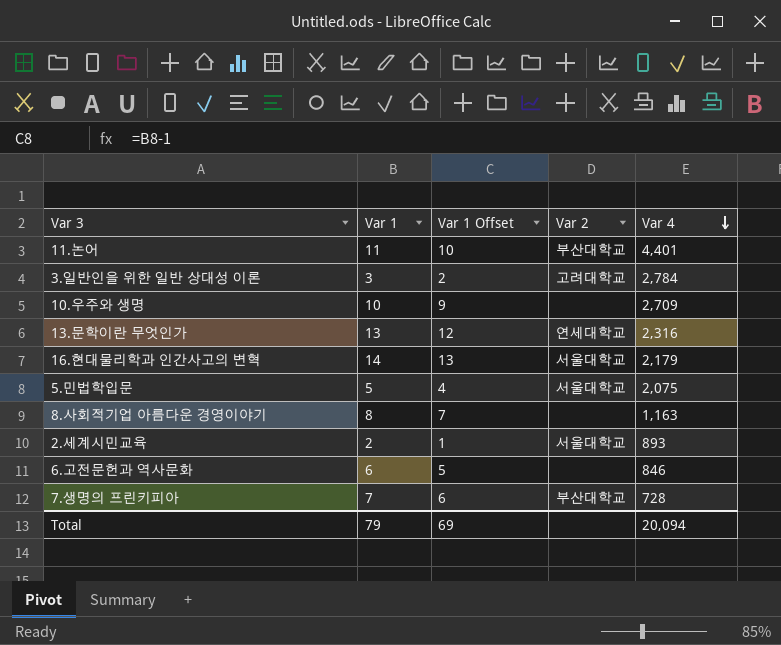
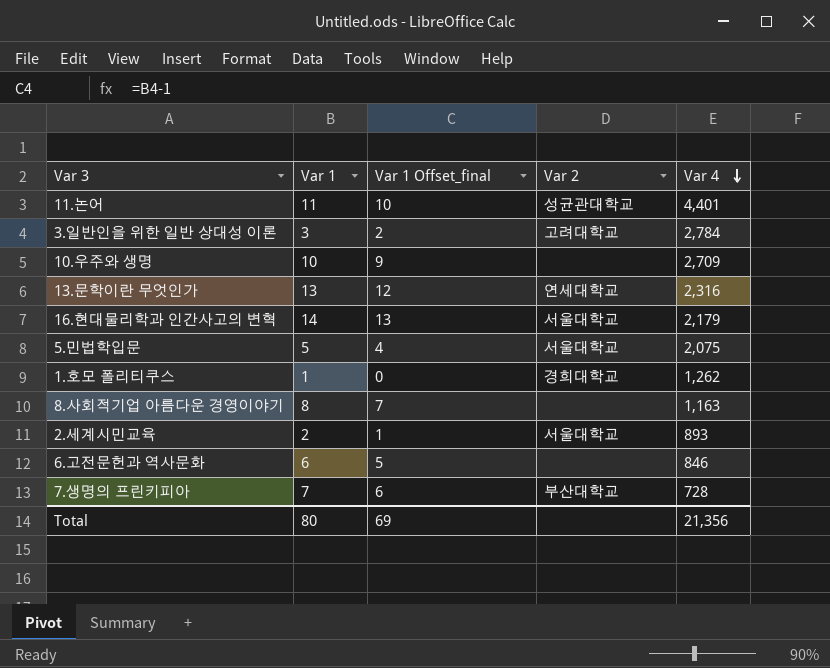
column name: Var 1 Offset -> Var 1 Offset_final
11.논어 | Var 2: 부산대학교 -> 성균관대학교
row 1.호모 폴리티쿠스: none -> 1 | 0 | 경희대학교 | 1,262
Total | Var 1: 79 -> 80
Total | Var 4: 20,094 -> 21,356

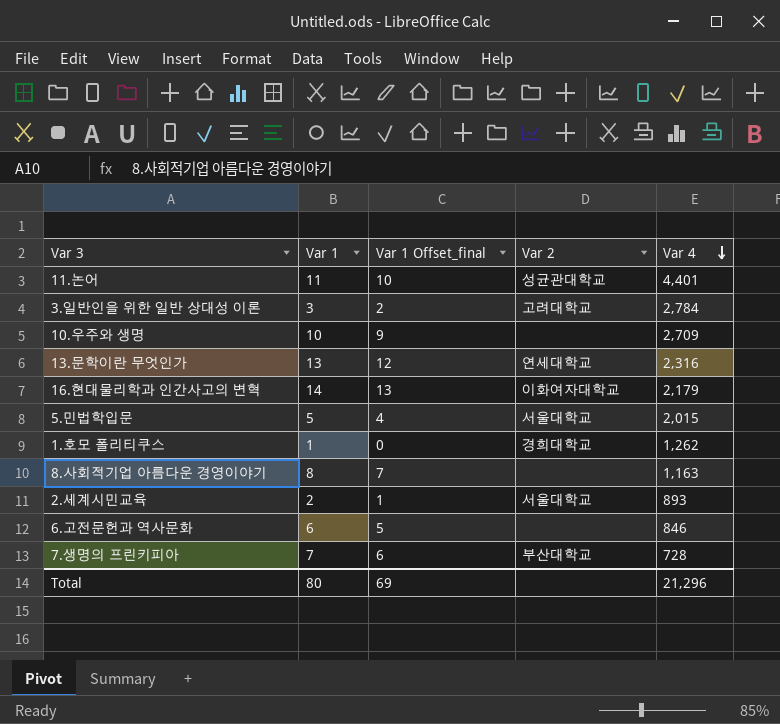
16.현대물리학과 인간사고의 변혁 | Var 2: 서울대학교 -> 이화여자대학교
5.민법학입문 | Var 4: 2,075 -> 2,015
Total | Var 4: 21,356 -> 21,296

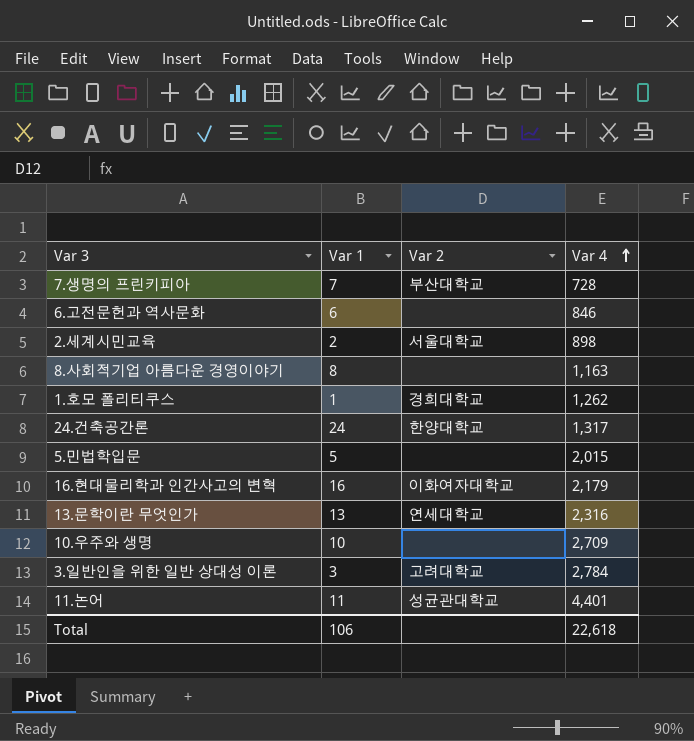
row order: Var 4 descending -> Var 4 ascending
column Var 1 Offset_final | formula: [Var 1] - 1 -> none
2.세계시민교육 | Var 4: 893 -> 898
row 24.건축공간론: none -> 24 | 한양대학교 | 1,317
5.민법학입문 | Var 2: 서울대학교 -> none
16.현대물리학과 인간사고의 변혁 | Var 1: 14 -> 16
Total | Var 1: 80 -> 106
Total | Var 4: 21,296 -> 22,618

